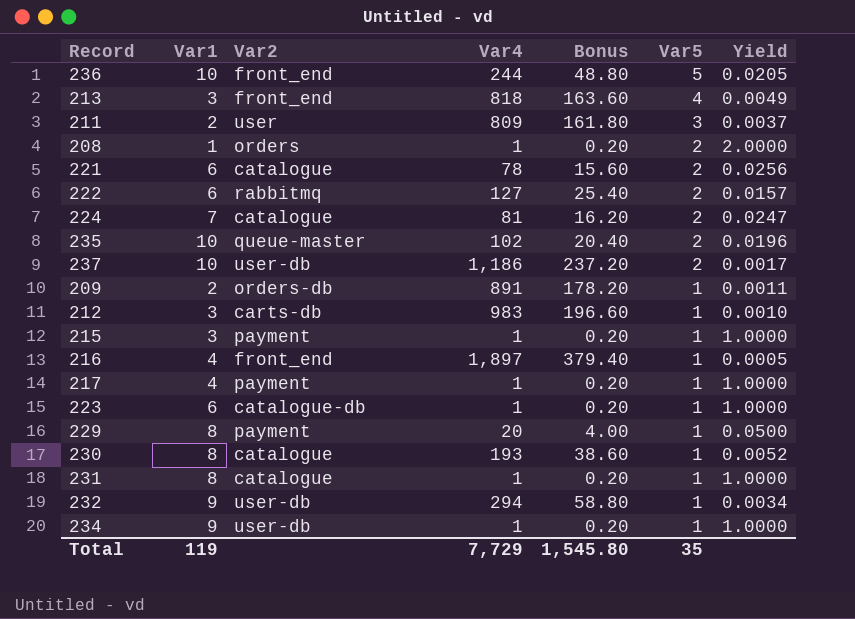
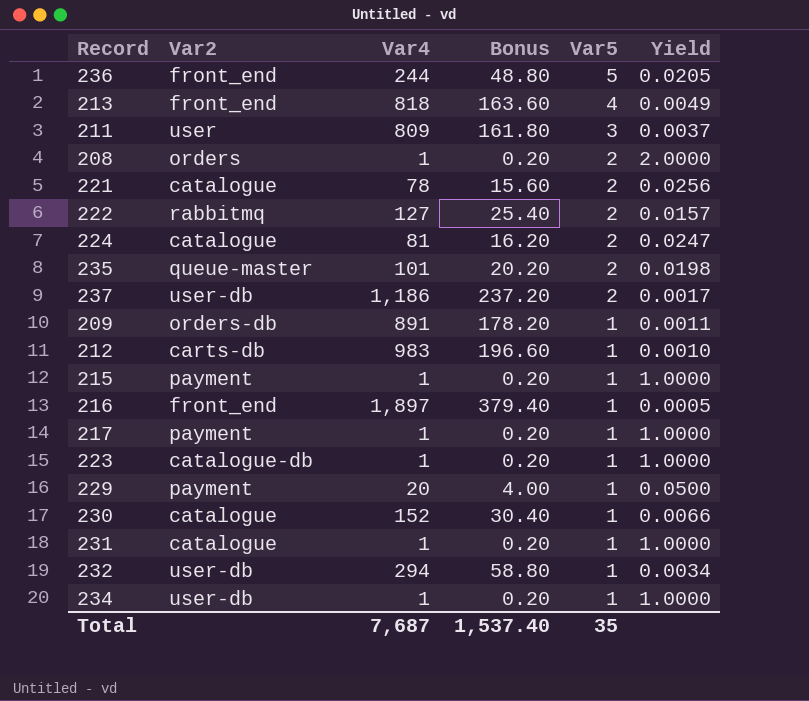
column Var1 | position: 2 -> none
235 | Var4: 102 -> 101
235 | Bonus: 20.40 -> 20.20
235 | Yield: 0.0196 -> 0.0198
230 | Var4: 193 -> 152
230 | Bonus: 38.60 -> 30.40
230 | Yield: 0.0052 -> 0.0066
Total | Var4: 7,729 -> 7,687
Total | Bonus: 1,545.80 -> 1,537.40

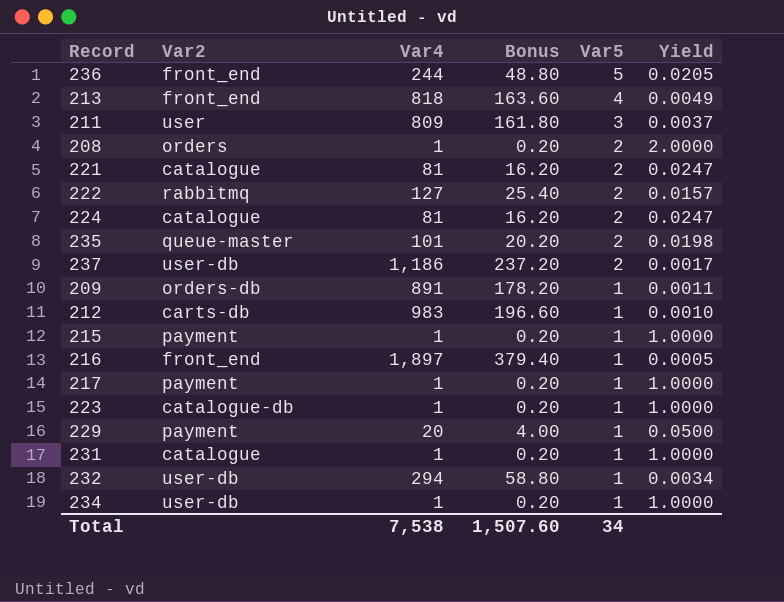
row 230: catalogue | 152 | 30.40 | 1 | 0.0066 -> none
221 | Var4: 78 -> 81
221 | Bonus: 15.60 -> 16.20
221 | Yield: 0.0256 -> 0.0247
Total | Var4: 7,687 -> 7,538
Total | Bonus: 1,537.40 -> 1,507.60
Total | Var5: 35 -> 34

